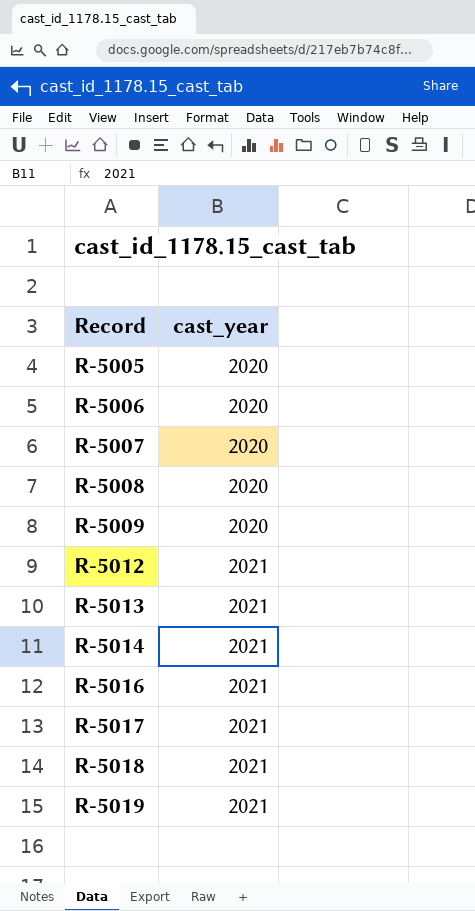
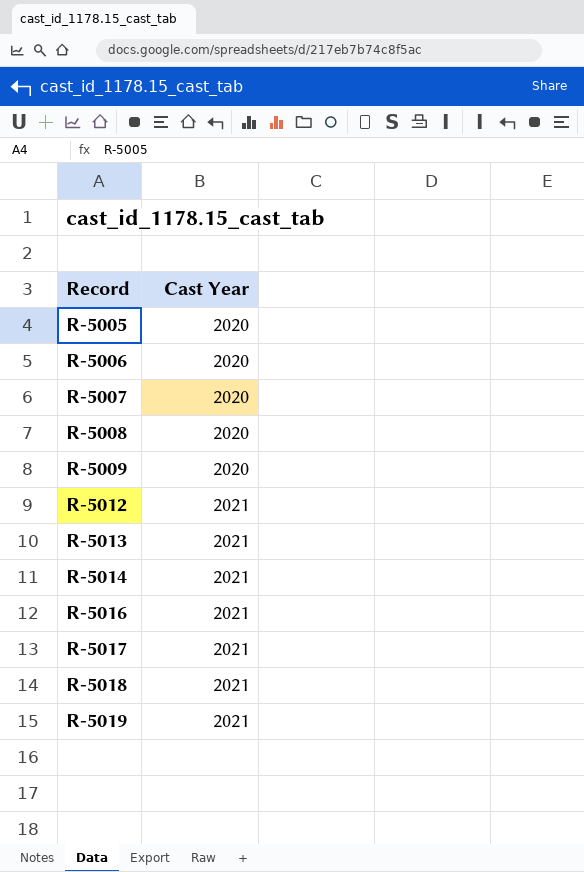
column name: cast_year -> Cast Year

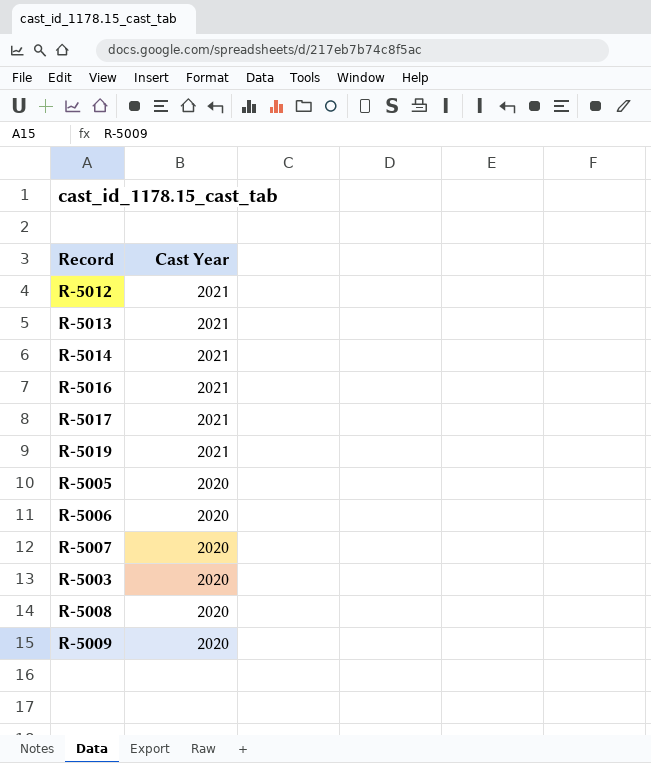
row order: Record ascending -> Cast Year descending
row R-5018: 2021 -> none
row R-5003: none -> 2020

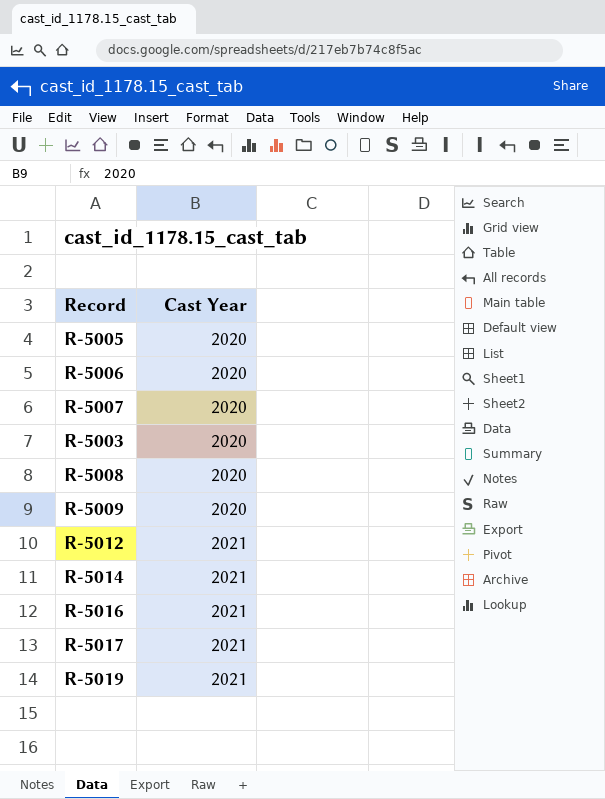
row order: Cast Year descending -> Cast Year ascending
row R-5013: 2021 -> none

